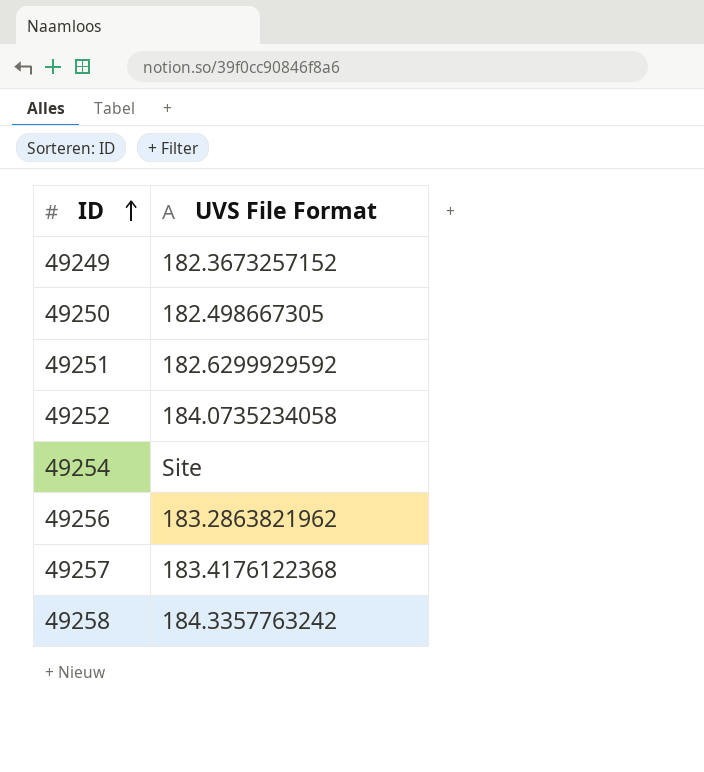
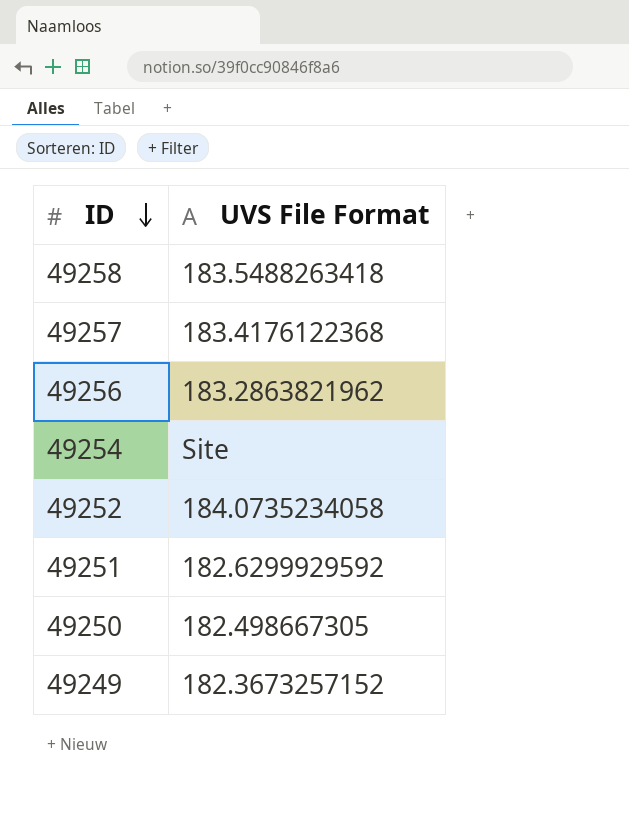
row order: ID ascending -> ID descending
49258 | UVS File Format: 184.3357763242 -> 183.5488263418

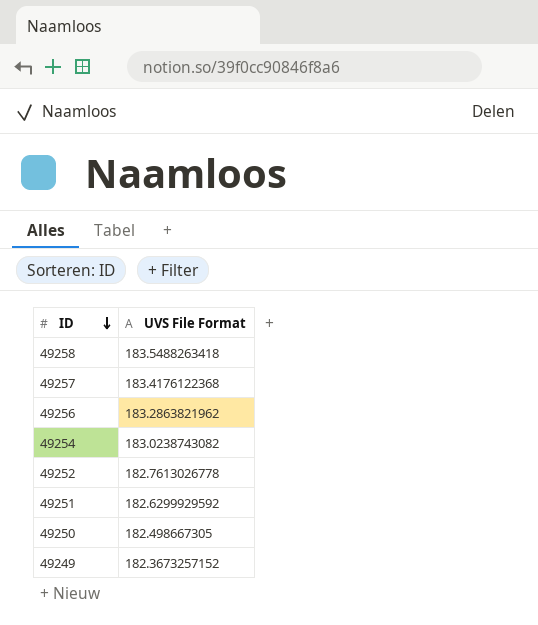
49254 | UVS File Format: Site -> 183.0238743082
49252 | UVS File Format: 184.0735234058 -> 182.7613026778

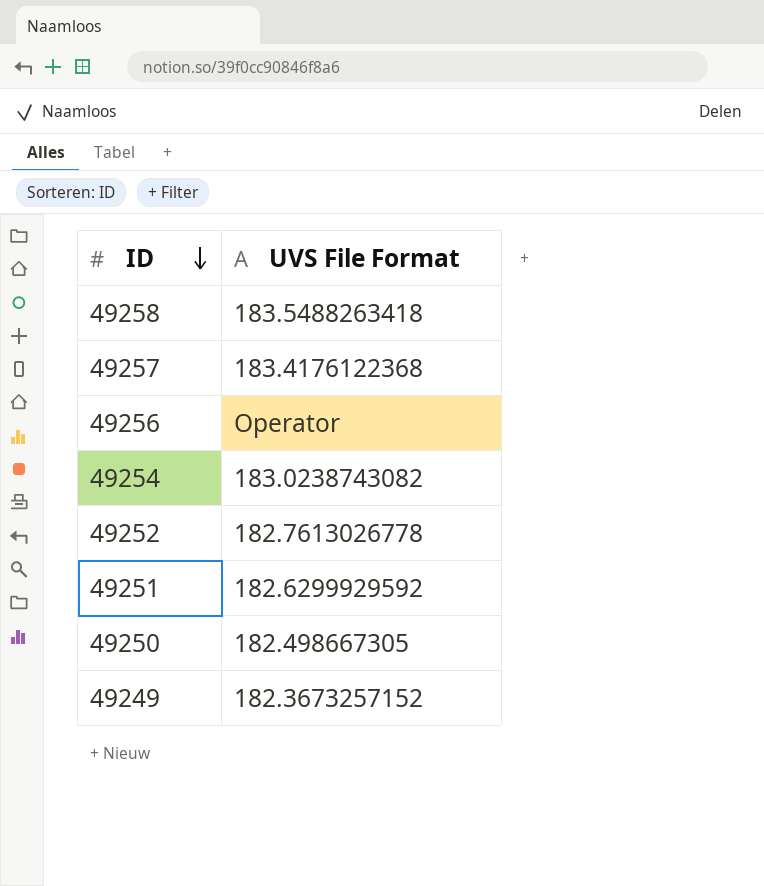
49256 | UVS File Format: 183.2863821962 -> Operator

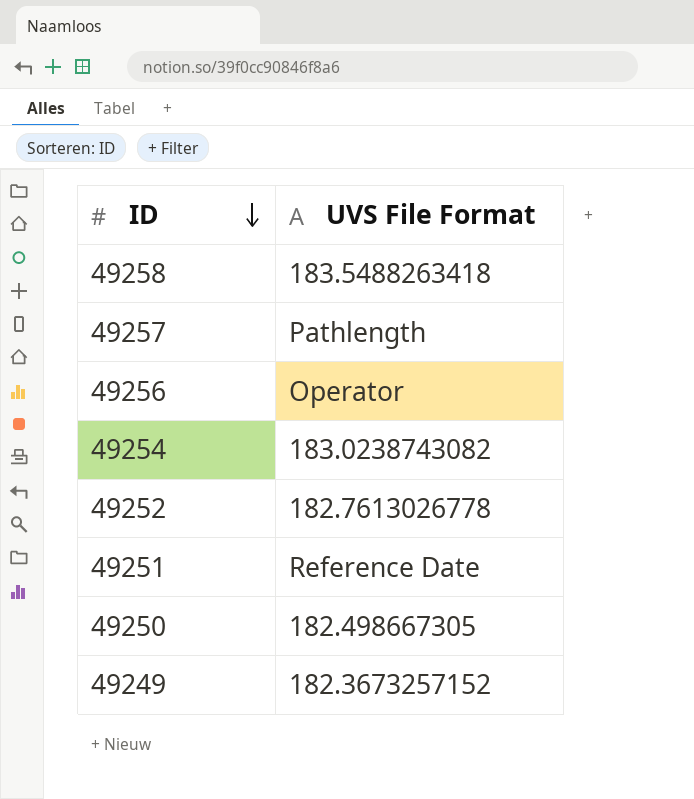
49257 | UVS File Format: 183.4176122368 -> Pathlength
49251 | UVS File Format: 182.6299929592 -> Reference Date

